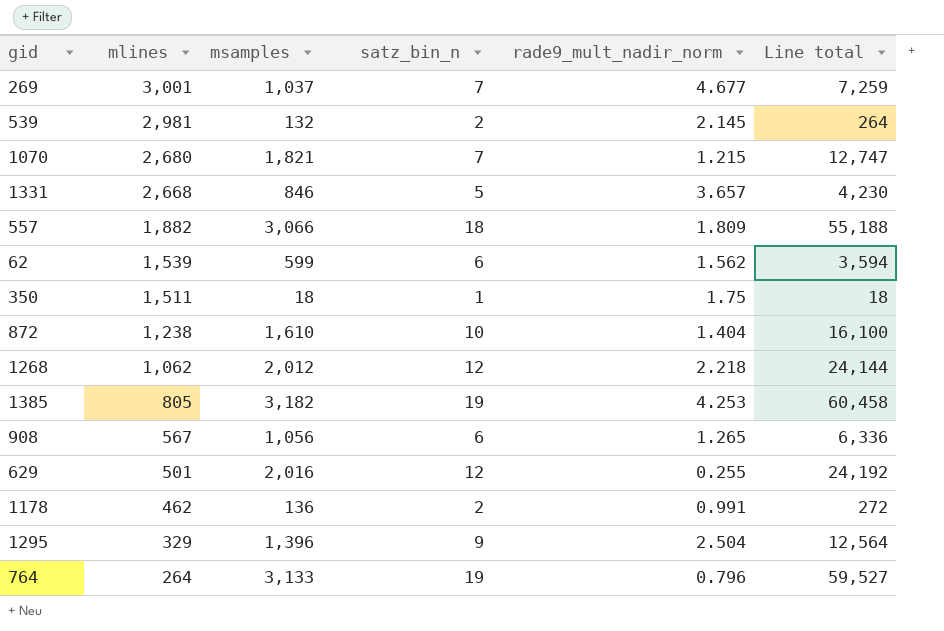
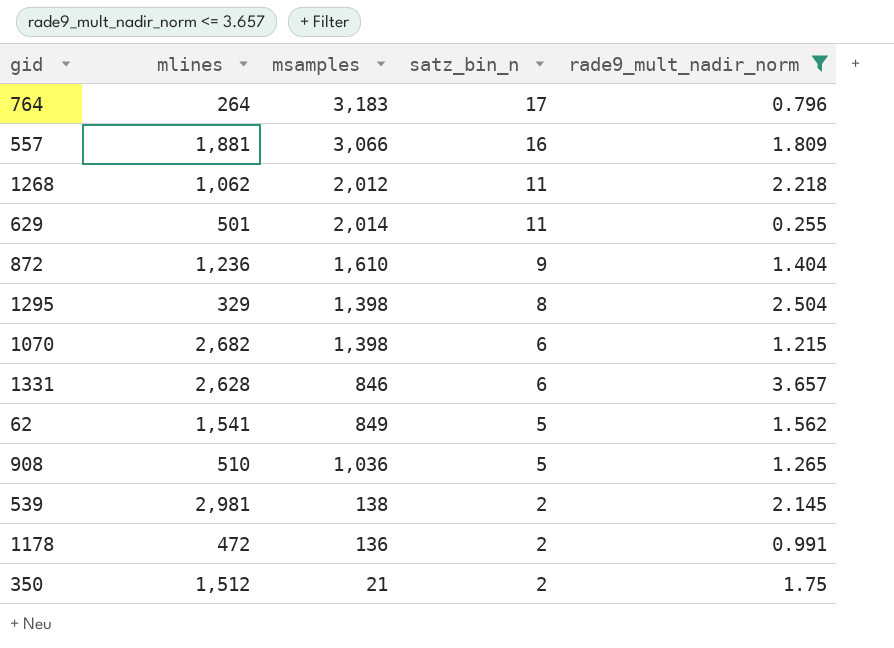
filter: none -> rade9_mult_nadir_norm <= 3.657
row order: mlines descending -> satz_bin_n descending
column Line total | formula: [msamples] * [satz_bin_n] -> none
764 | msamples: 3,133 -> 3,183
764 | satz_bin_n: 19 -> 17
557 | mlines: 1,882 -> 1,881
557 | satz_bin_n: 18 -> 16
1268 | satz_bin_n: 12 -> 11
629 | msamples: 2,016 -> 2,014
629 | satz_bin_n: 12 -> 11
872 | mlines: 1,238 -> 1,236
872 | satz_bin_n: 10 -> 9
1295 | msamples: 1,396 -> 1,398
1295 | satz_bin_n: 9 -> 8
1070 | mlines: 2,680 -> 2,682
1070 | msamples: 1,821 -> 1,398
1070 | satz_bin_n: 7 -> 6
1331 | mlines: 2,668 -> 2,628
1331 | satz_bin_n: 5 -> 6
62 | mlines: 1,539 -> 1,541
62 | msamples: 599 -> 849
62 | satz_bin_n: 6 -> 5
908 | mlines: 567 -> 510
908 | msamples: 1,056 -> 1,036
908 | satz_bin_n: 6 -> 5
539 | msamples: 132 -> 138
1178 | mlines: 462 -> 472
350 | mlines: 1,511 -> 1,512
350 | msamples: 18 -> 21
350 | satz_bin_n: 1 -> 2

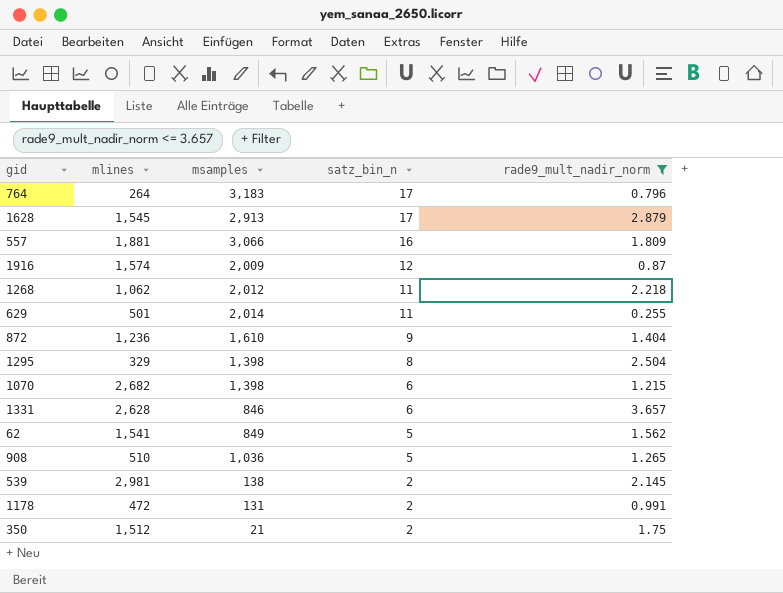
row 1628: none -> 1,545 | 2,913 | 17 | 2.879
row 1916: none -> 1,574 | 2,009 | 12 | 0.87
1178 | msamples: 136 -> 131

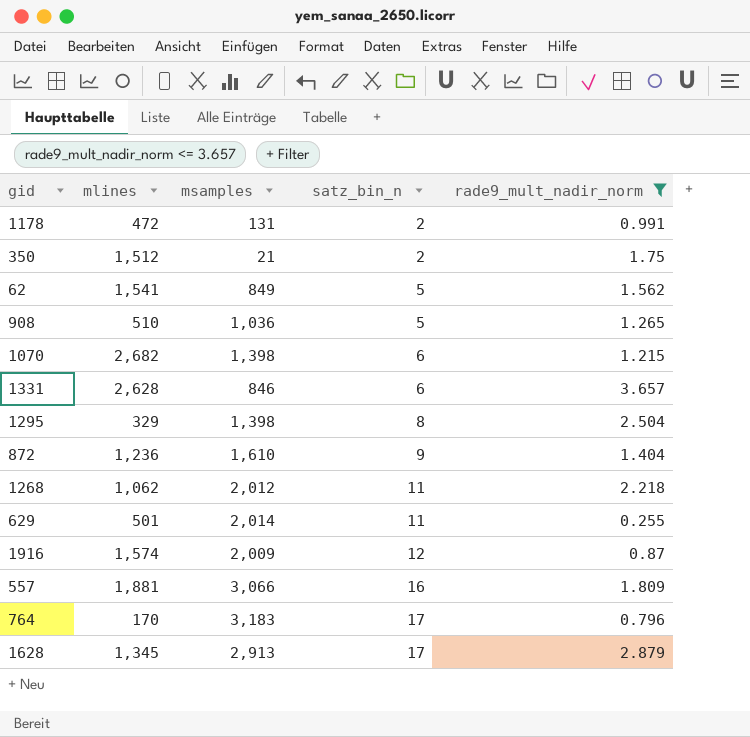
row order: satz_bin_n descending -> satz_bin_n ascending
row 539: 2,981 | 138 | 2 | 2.145 -> none
764 | mlines: 264 -> 170
1628 | mlines: 1,545 -> 1,345

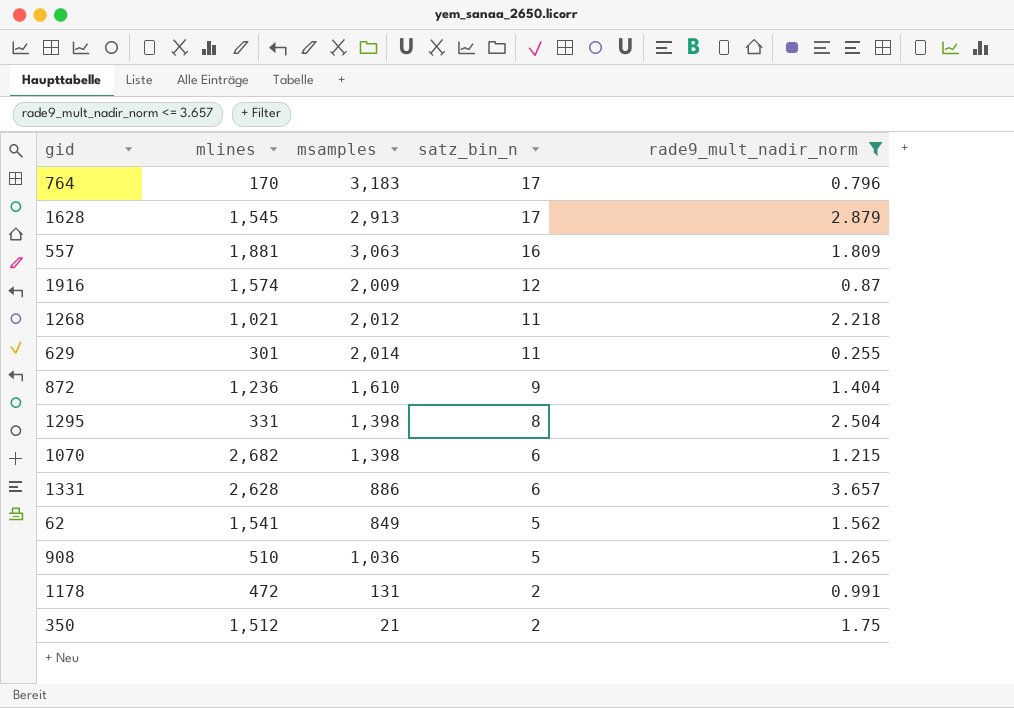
row order: satz_bin_n ascending -> satz_bin_n descending
1628 | mlines: 1,345 -> 1,545
557 | msamples: 3,066 -> 3,063
1268 | mlines: 1,062 -> 1,021
629 | mlines: 501 -> 301
1295 | mlines: 329 -> 331
1331 | msamples: 846 -> 886

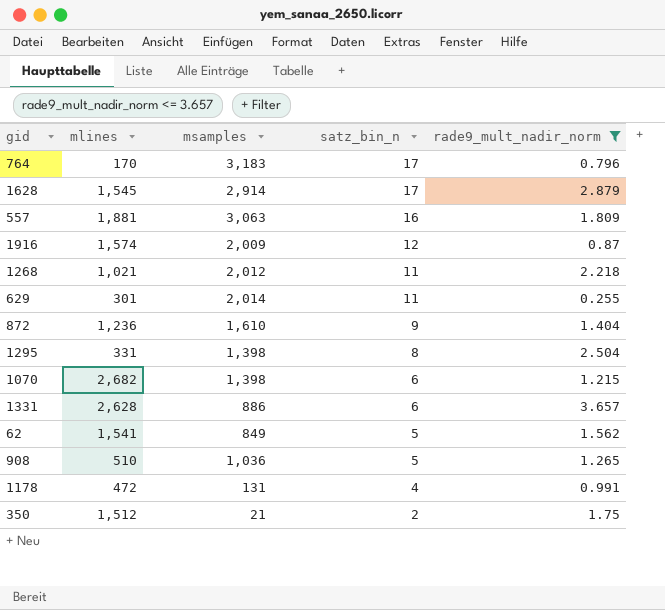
1628 | msamples: 2,913 -> 2,914
1178 | satz_bin_n: 2 -> 4

